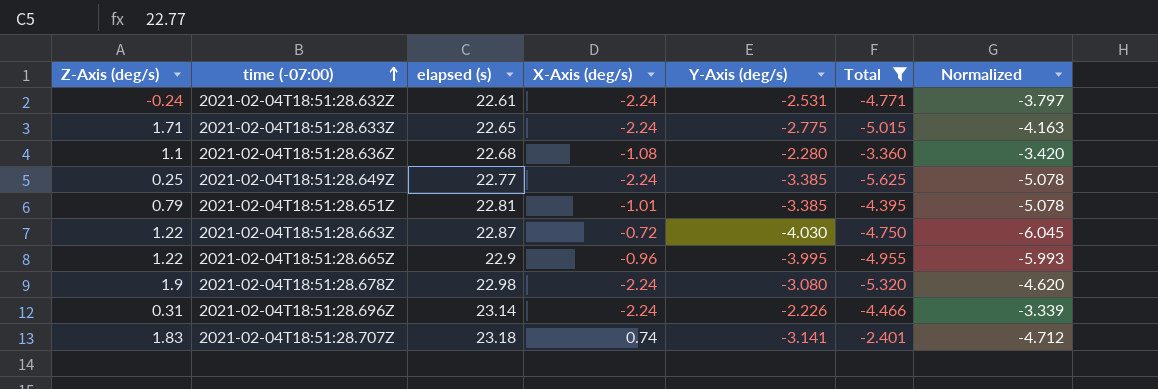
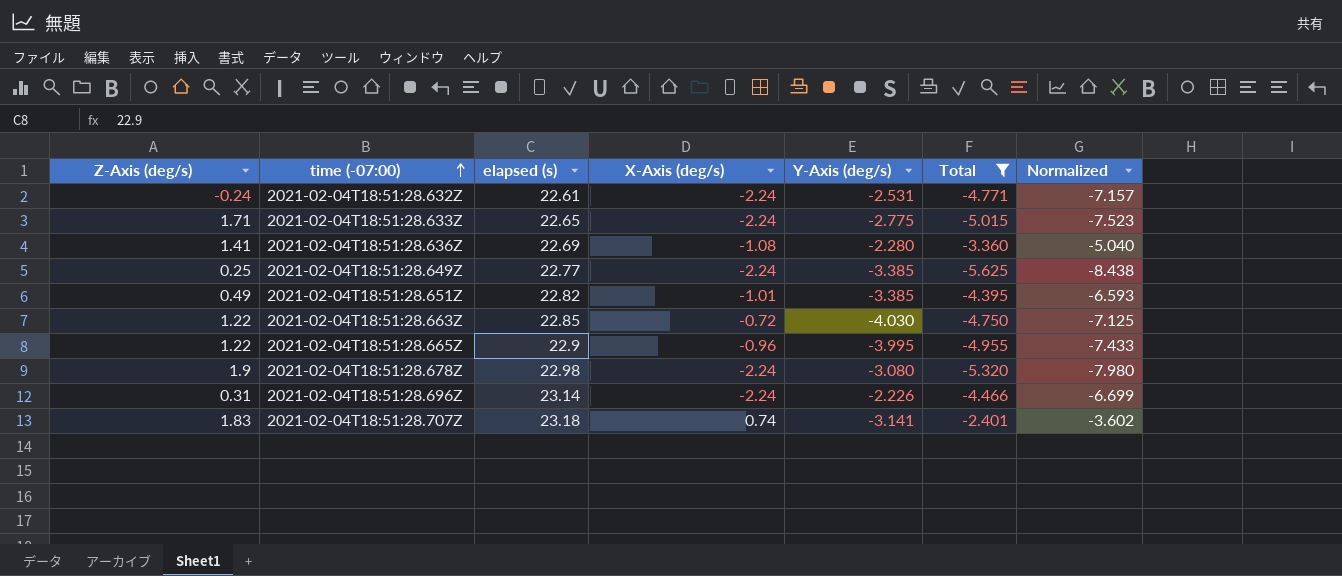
column Normalized | formula: [Y-Axis (deg/s)] * 1.5 -> [Total] * 1.5
2021-02-04T18:51:28.636Z | Z-Axis (deg/s): 1.1 -> 1.41
2021-02-04T18:51:28.636Z | elapsed (s): 22.68 -> 22.69
2021-02-04T18:51:28.651Z | Z-Axis (deg/s): 0.79 -> 0.49
2021-02-04T18:51:28.651Z | elapsed (s): 22.81 -> 22.82
2021-02-04T18:51:28.663Z | elapsed (s): 22.87 -> 22.85

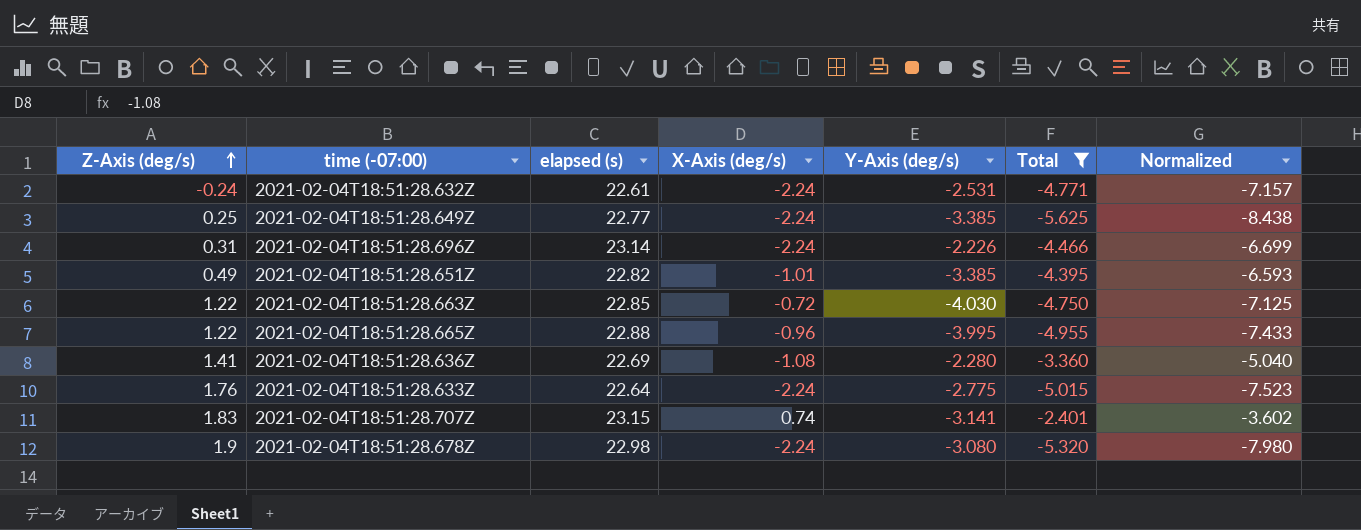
row order: time (-07:00) ascending -> Z-Axis (deg/s) ascending
2021-02-04T18:51:28.665Z | elapsed (s): 22.9 -> 22.88
2021-02-04T18:51:28.633Z | Z-Axis (deg/s): 1.71 -> 1.76
2021-02-04T18:51:28.633Z | elapsed (s): 22.65 -> 22.64
2021-02-04T18:51:28.707Z | elapsed (s): 23.18 -> 23.15

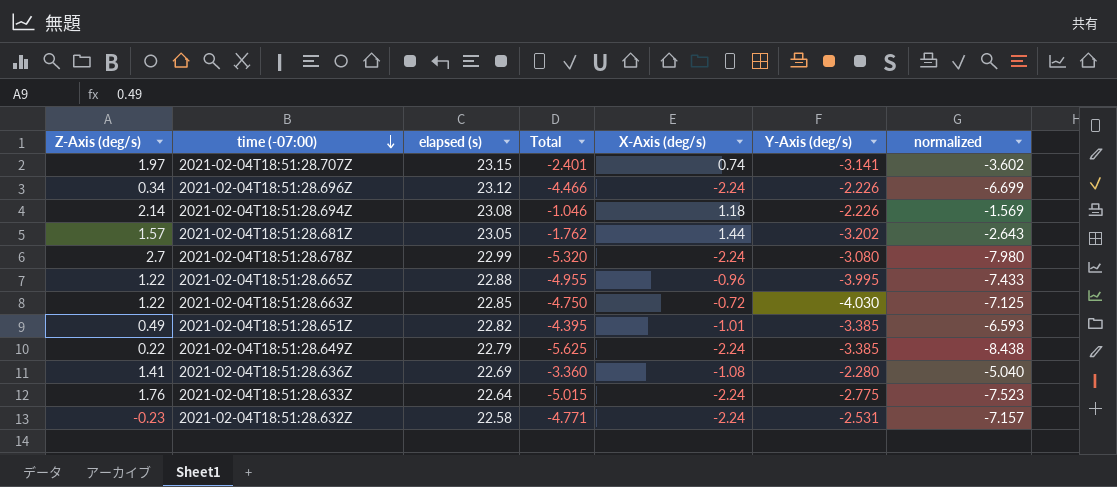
filter: Total <= -2.401 -> none
row order: Z-Axis (deg/s) ascending -> time (-07:00) descending
column Total | position: 6 -> 4
column name: Normalized -> normalized
2021-02-04T18:51:28.707Z | Z-Axis (deg/s): 1.83 -> 1.97
2021-02-04T18:51:28.696Z | Z-Axis (deg/s): 0.31 -> 0.34
2021-02-04T18:51:28.696Z | elapsed (s): 23.14 -> 23.12
2021-02-04T18:51:28.678Z | Z-Axis (deg/s): 1.9 -> 2.7
2021-02-04T18:51:28.678Z | elapsed (s): 22.98 -> 22.99
2021-02-04T18:51:28.649Z | Z-Axis (deg/s): 0.25 -> 0.22
2021-02-04T18:51:28.649Z | elapsed (s): 22.77 -> 22.79
2021-02-04T18:51:28.632Z | Z-Axis (deg/s): -0.24 -> -0.23
2021-02-04T18:51:28.632Z | elapsed (s): 22.61 -> 22.58

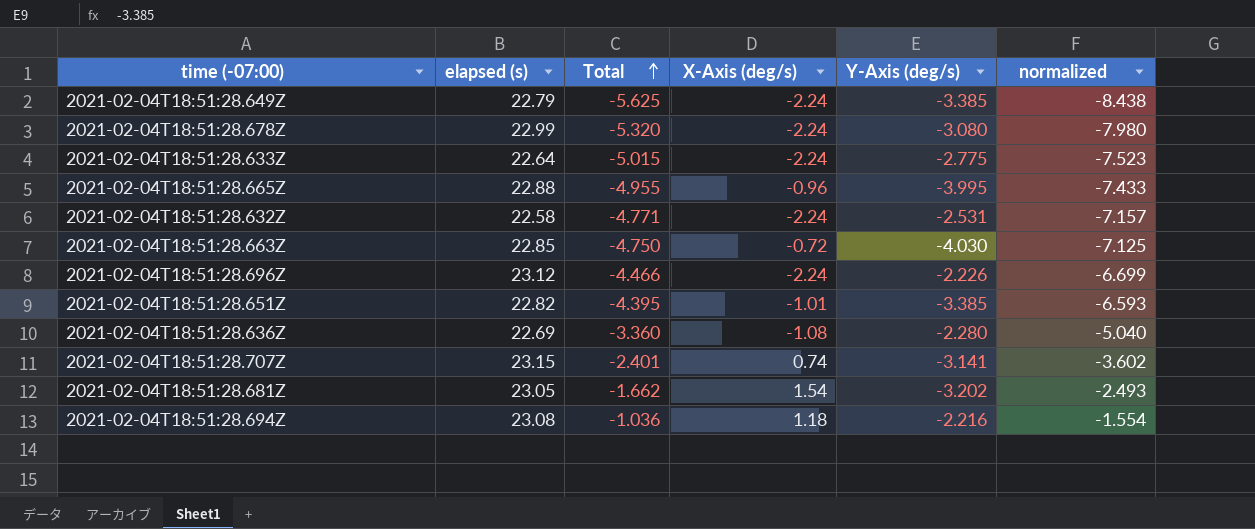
row order: time (-07:00) descending -> Total ascending
column Z-Axis (deg/s) | position: 1 -> none
2021-02-04T18:51:28.681Z | Total: -1.762 -> -1.662
2021-02-04T18:51:28.681Z | X-Axis (deg/s): 1.44 -> 1.54
2021-02-04T18:51:28.681Z | normalized: -2.643 -> -2.493
2021-02-04T18:51:28.694Z | Total: -1.046 -> -1.036
2021-02-04T18:51:28.694Z | Y-Axis (deg/s): -2.226 -> -2.216
2021-02-04T18:51:28.694Z | normalized: -1.569 -> -1.554

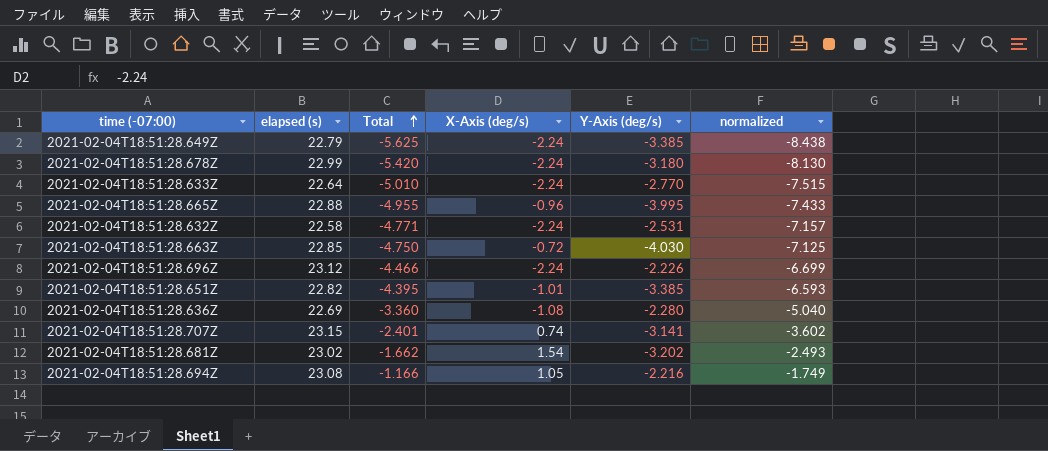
2021-02-04T18:51:28.678Z | Total: -5.320 -> -5.420
2021-02-04T18:51:28.678Z | Y-Axis (deg/s): -3.080 -> -3.180
2021-02-04T18:51:28.678Z | normalized: -7.980 -> -8.130
2021-02-04T18:51:28.633Z | Total: -5.015 -> -5.010
2021-02-04T18:51:28.633Z | Y-Axis (deg/s): -2.775 -> -2.770
2021-02-04T18:51:28.633Z | normalized: -7.523 -> -7.515
2021-02-04T18:51:28.681Z | elapsed (s): 23.05 -> 23.02
2021-02-04T18:51:28.694Z | Total: -1.036 -> -1.166
2021-02-04T18:51:28.694Z | X-Axis (deg/s): 1.18 -> 1.05
2021-02-04T18:51:28.694Z | normalized: -1.554 -> -1.749

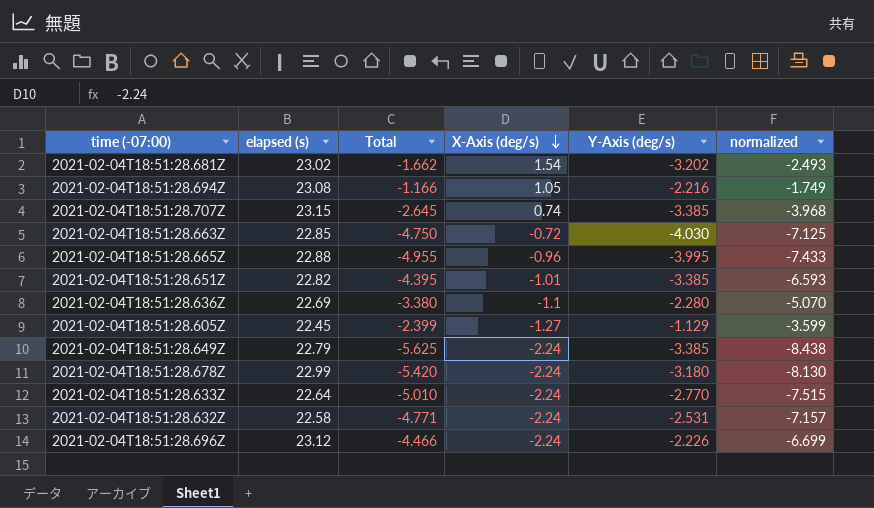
row order: Total ascending -> X-Axis (deg/s) descending
2021-02-04T18:51:28.707Z | Total: -2.401 -> -2.645
2021-02-04T18:51:28.707Z | Y-Axis (deg/s): -3.141 -> -3.385
2021-02-04T18:51:28.707Z | normalized: -3.602 -> -3.968
2021-02-04T18:51:28.636Z | Total: -3.360 -> -3.380
2021-02-04T18:51:28.636Z | X-Axis (deg/s): -1.08 -> -1.1
2021-02-04T18:51:28.636Z | normalized: -5.040 -> -5.070
row 2021-02-04T18:51:28.605Z: none -> 22.45 | -2.399 | -1.27 | -1.129 | -3.599

